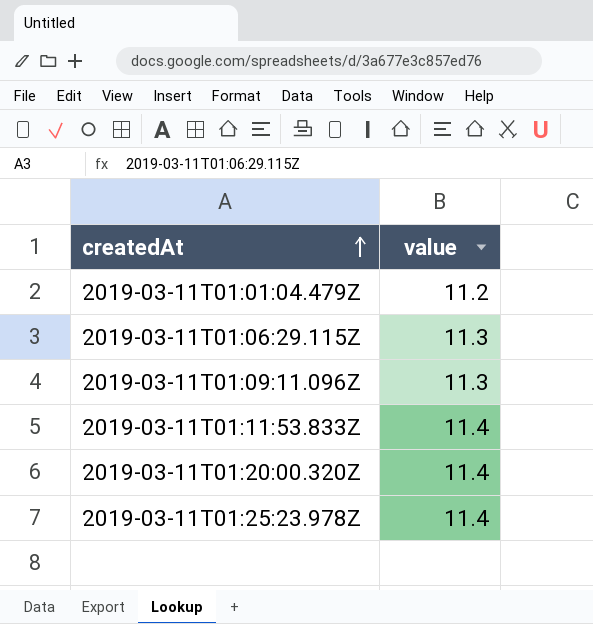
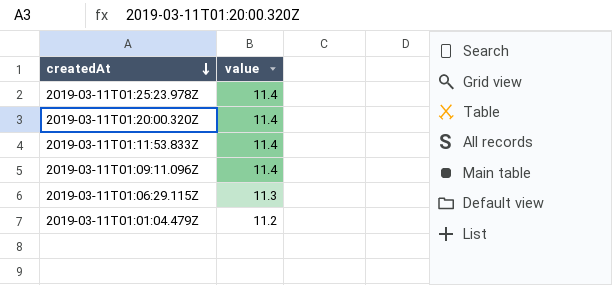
row order: createdAt ascending -> createdAt descending
2019-03-11T01:09:11.096Z | value: 11.3 -> 11.4

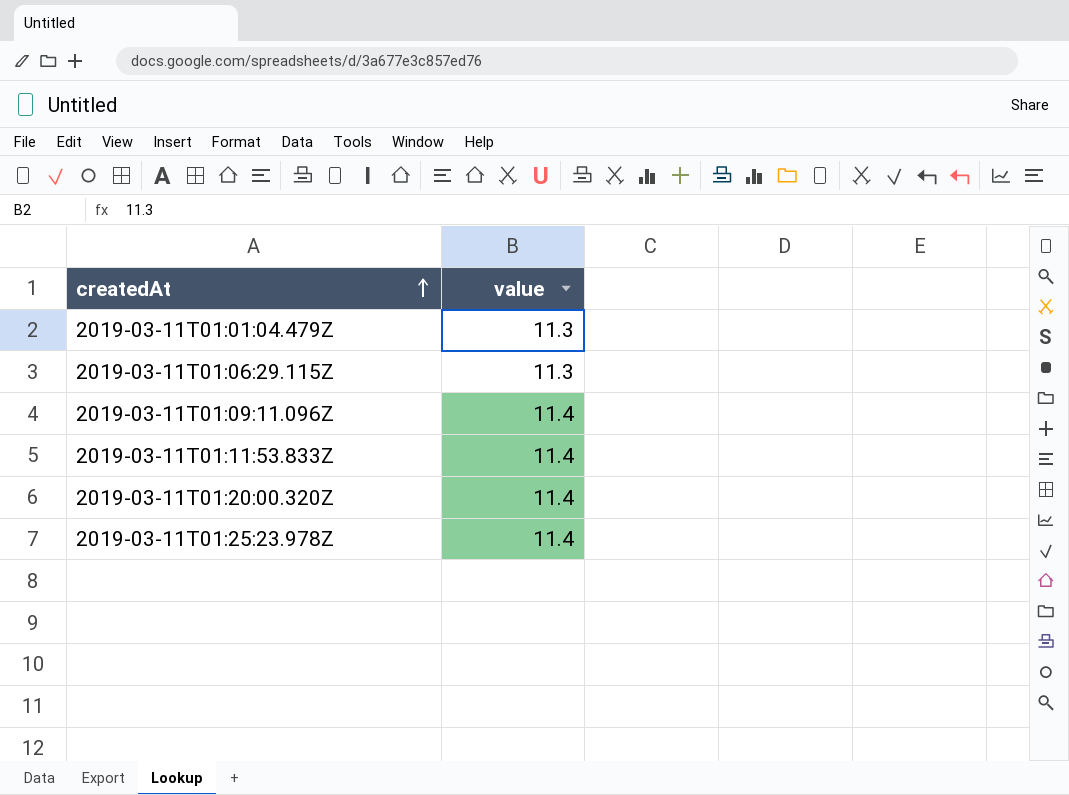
row order: createdAt descending -> createdAt ascending
2019-03-11T01:01:04.479Z | value: 11.2 -> 11.3

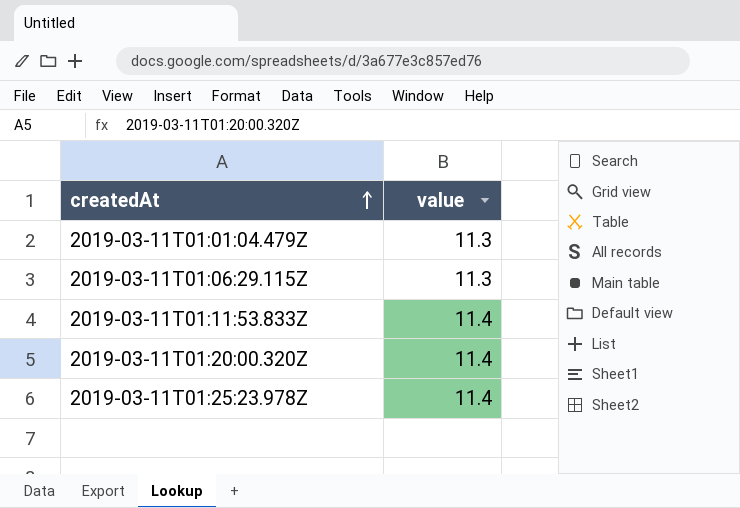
row 2019-03-11T01:09:11.096Z: 11.4 -> none

